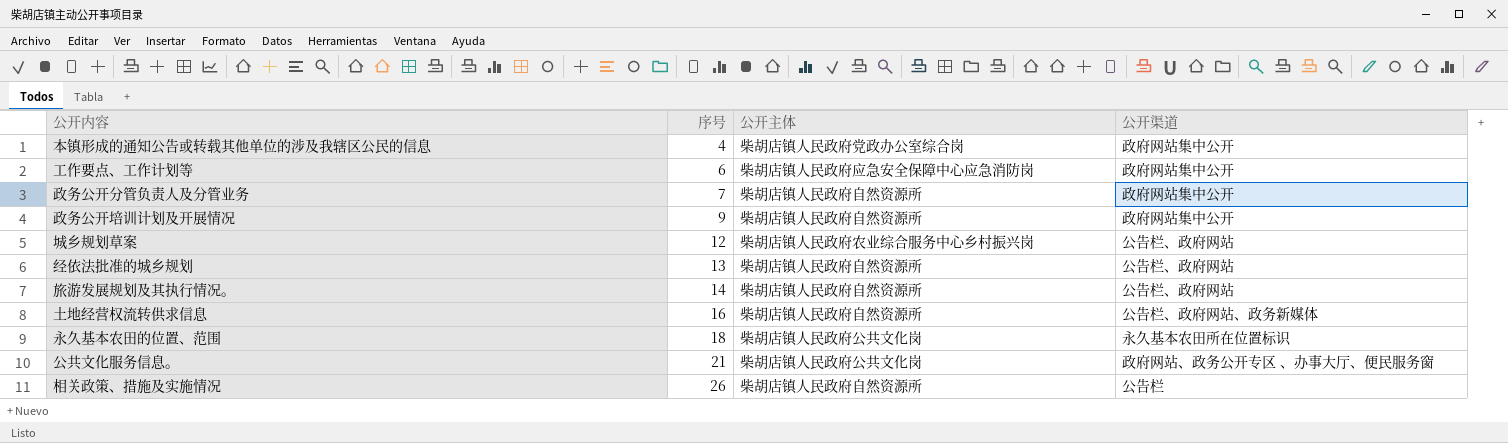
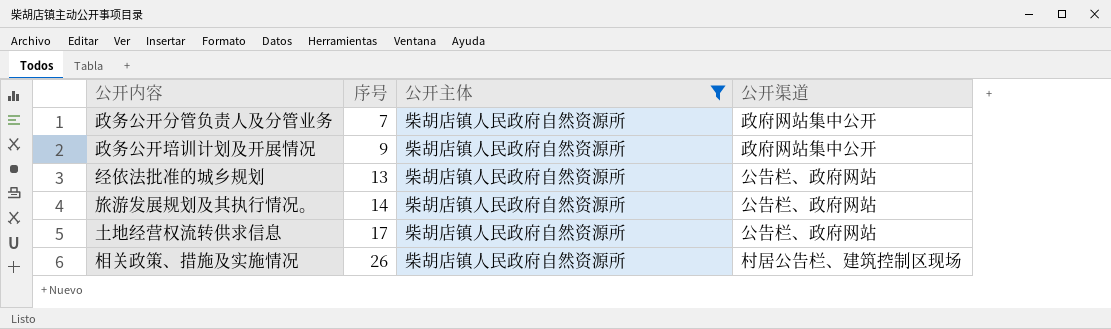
filter: none -> 公开主体 = 柴胡店镇人民政府自然资源所
土地经营权流转供求信息 | 序号: 16 -> 17
土地经营权流转供求信息 | 公开渠道: 公告栏、政府网站、政务新媒体 -> 公告栏、政府网站
相关政策、措施及实施情况 | 公开渠道: 公告栏 -> 村居公告栏、建筑控制区现场

